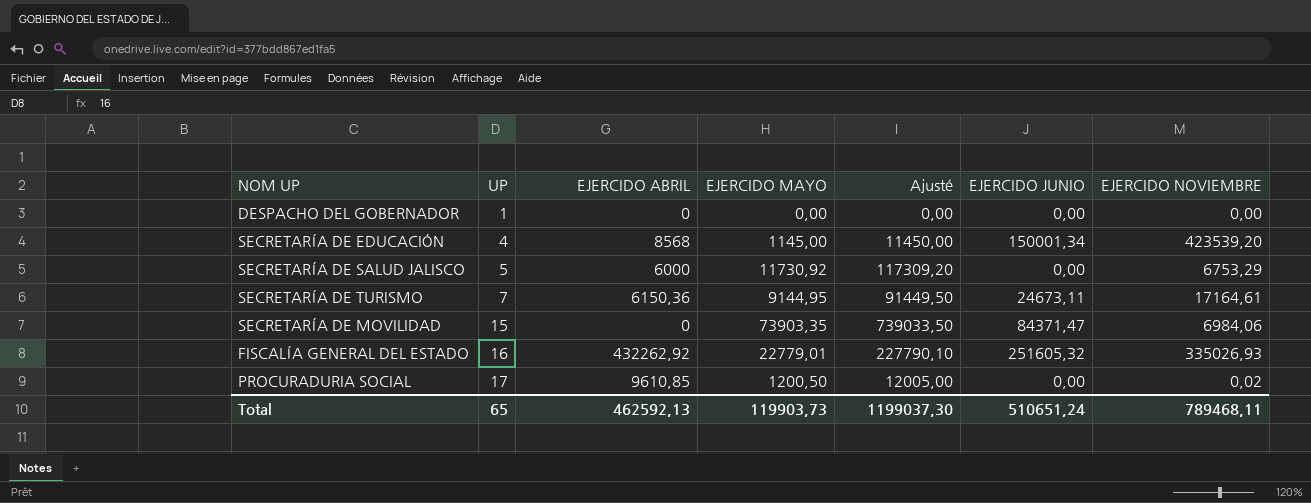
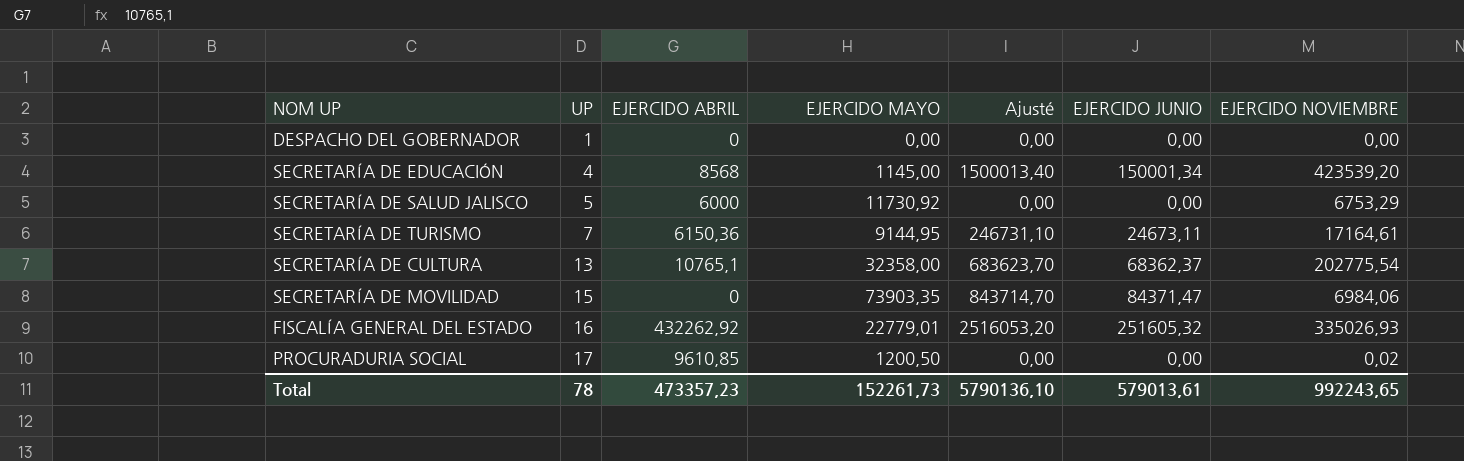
column Ajusté | formula: [EJERCIDO MAYO] * 10 -> [EJERCIDO JUNIO] * 10
row SECRETARÍA DE CULTURA: none -> 13 | 10765,1 | 32358,00 | 683623,70 | 68362,37 | 202775,54
Total | UP: 65 -> 78
Total | EJERCIDO ABRIL: 462592,13 -> 473357,23
Total | EJERCIDO MAYO: 119903,73 -> 152261,73
Total | Ajusté: 1199037,30 -> 5790136,10
Total | EJERCIDO JUNIO: 510651,24 -> 579013,61
Total | EJERCIDO NOVIEMBRE: 789468,11 -> 992243,65

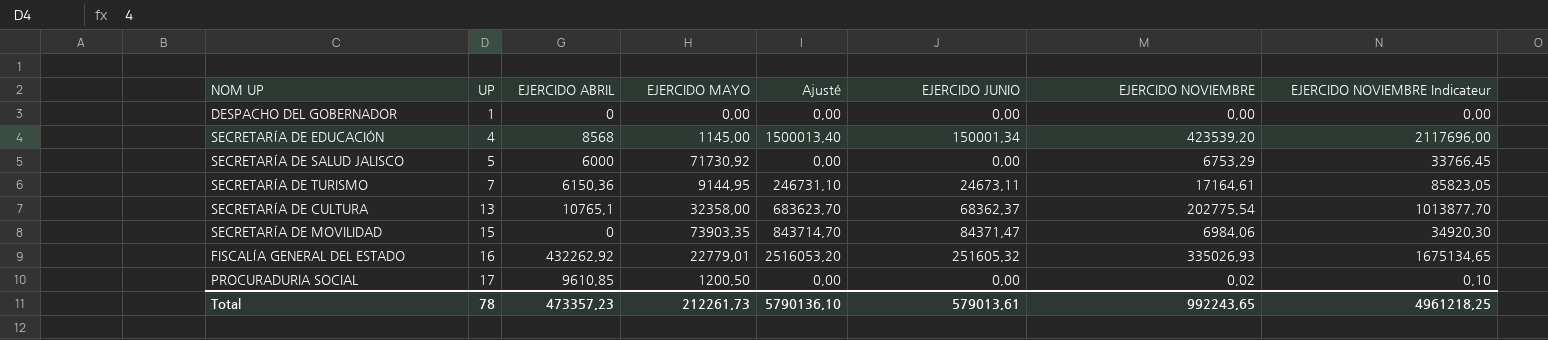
column EJERCIDO NOVIEMBRE Indicateur | formula: none -> [EJERCIDO NOVIEMBRE] * 5
SECRETARÍA DE SALUD JALISCO | EJERCIDO MAYO: 11730,92 -> 71730,92
Total | EJERCIDO MAYO: 152261,73 -> 212261,73

